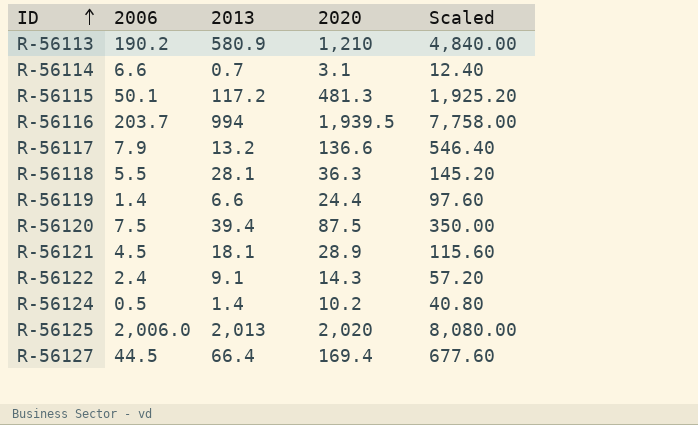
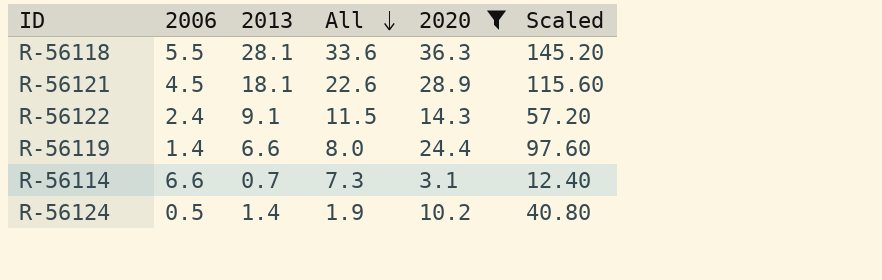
filter: none -> 2020 <= 36.3
row order: ID ascending -> All descending
column All | formula: none -> [2006] + [2013]

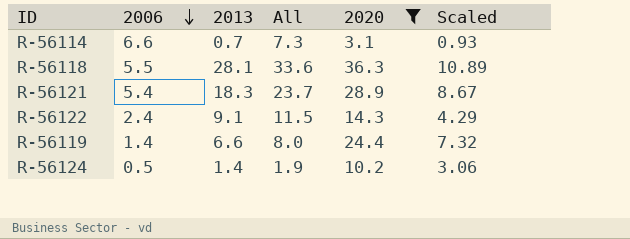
row order: All descending -> 2006 descending
column Scaled | formula: [2020] * 4 -> [2020] * 0.3
R-56121 | 2006: 4.5 -> 5.4
R-56121 | 2013: 18.1 -> 18.3
R-56121 | All: 22.6 -> 23.7

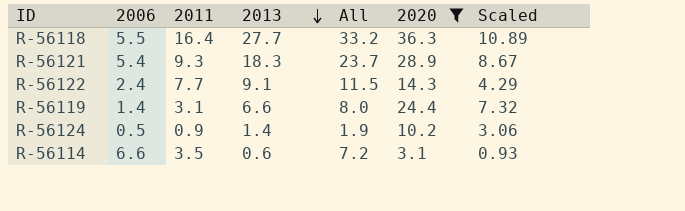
row order: 2006 descending -> 2013 descending
column 2011 | position: none -> 3
R-56118 | 2013: 28.1 -> 27.7
R-56118 | All: 33.6 -> 33.2
R-56114 | 2013: 0.7 -> 0.6
R-56114 | All: 7.3 -> 7.2

